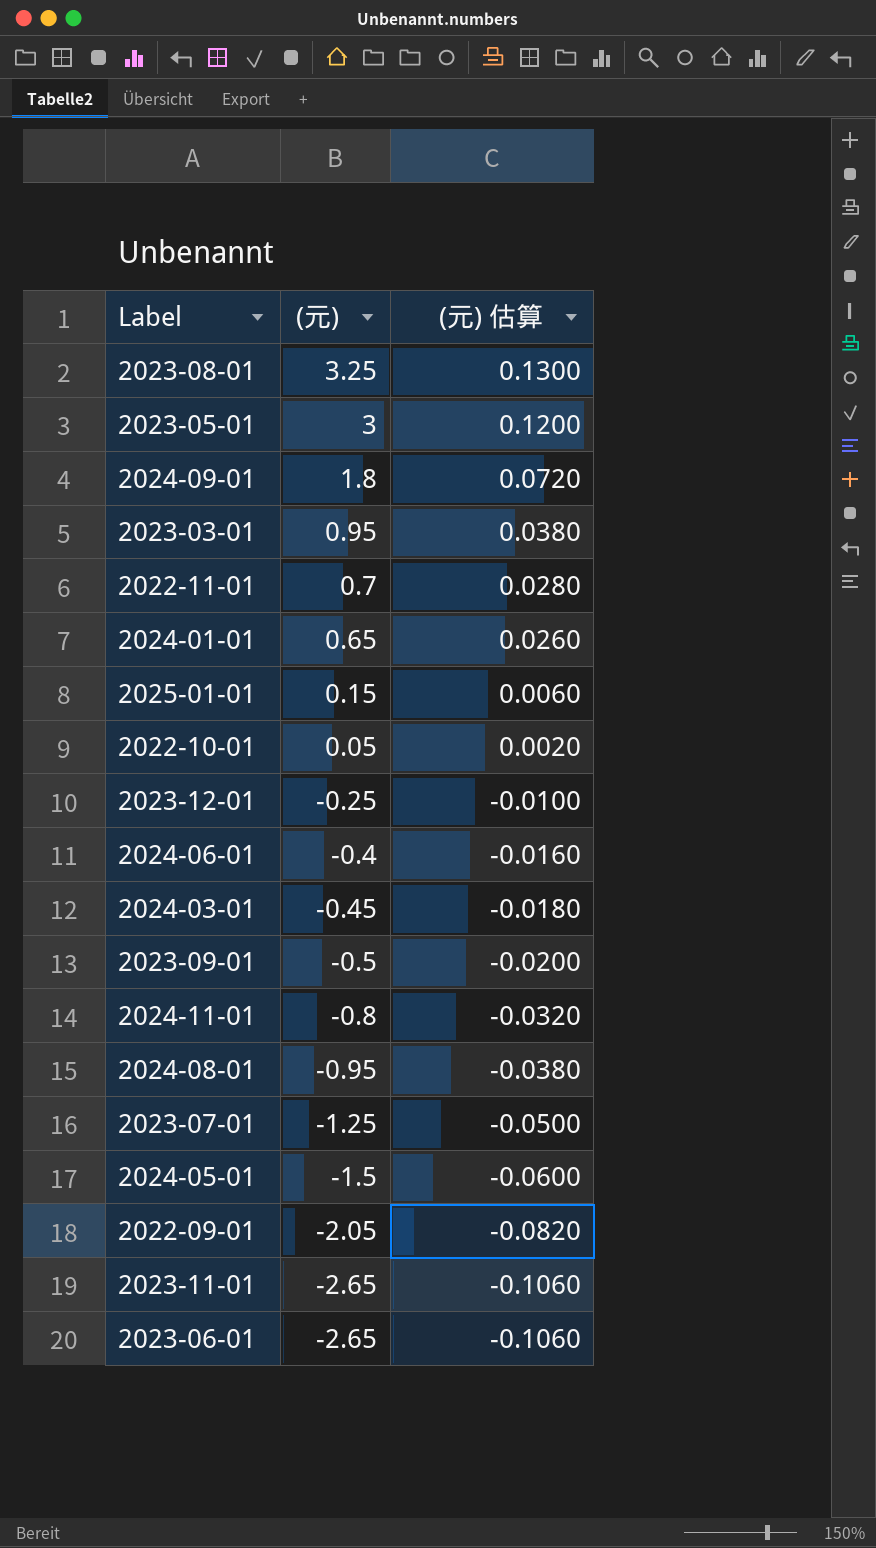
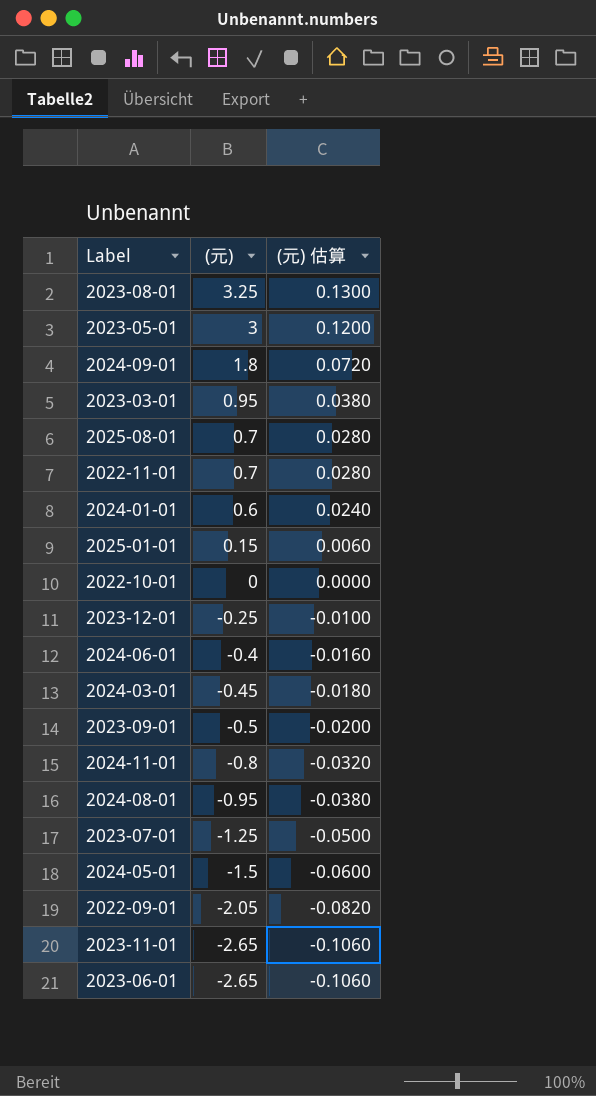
row 2025-08-01: none -> 0.7 | 0.0280
2024-01-01 | (元): 0.65 -> 0.6
2024-01-01 | (元) 估算: 0.0260 -> 0.0240
2022-10-01 | (元): 0.05 -> 0
2022-10-01 | (元) 估算: 0.0020 -> 0.0000

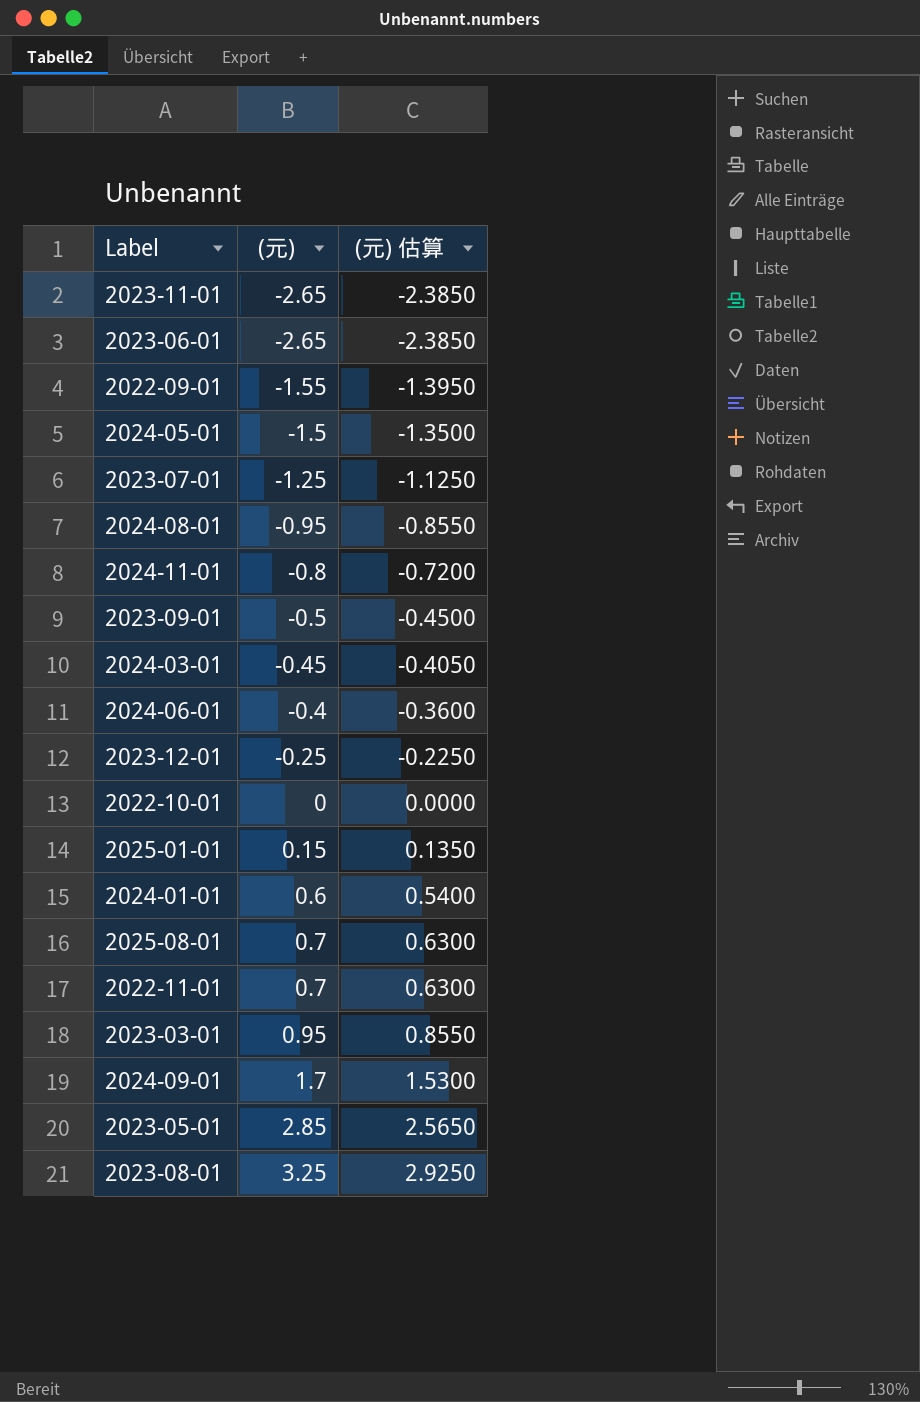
row order: (元) descending -> (元) ascending
column (元) 估算 | formula: [(元)] * 0.04 -> [(元)] * 0.9
2022-09-01 | (元): -2.05 -> -1.55
2024-09-01 | (元): 1.8 -> 1.7
2023-05-01 | (元): 3 -> 2.85

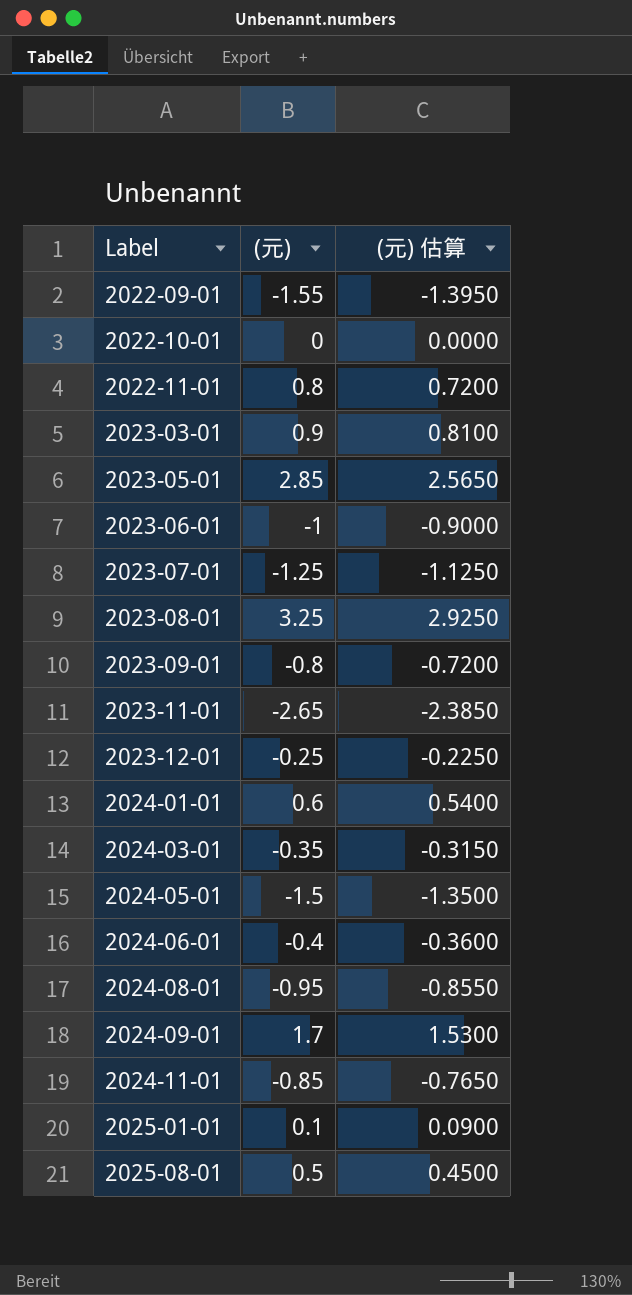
row order: (元) ascending -> Label ascending
2022-11-01 | (元): 0.7 -> 0.8
2022-11-01 | (元) 估算: 0.6300 -> 0.7200
2023-03-01 | (元): 0.95 -> 0.9
2023-03-01 | (元) 估算: 0.8550 -> 0.8100
2023-06-01 | (元): -2.65 -> -1
2023-06-01 | (元) 估算: -2.3850 -> -0.9000
2023-09-01 | (元): -0.5 -> -0.8
2023-09-01 | (元) 估算: -0.4500 -> -0.7200
2024-03-01 | (元): -0.45 -> -0.35
2024-03-01 | (元) 估算: -0.4050 -> -0.3150
2024-11-01 | (元): -0.8 -> -0.85
2024-11-01 | (元) 估算: -0.7200 -> -0.7650
2025-01-01 | (元): 0.15 -> 0.1
2025-01-01 | (元) 估算: 0.1350 -> 0.0900
2025-08-01 | (元): 0.7 -> 0.5
2025-08-01 | (元) 估算: 0.6300 -> 0.4500

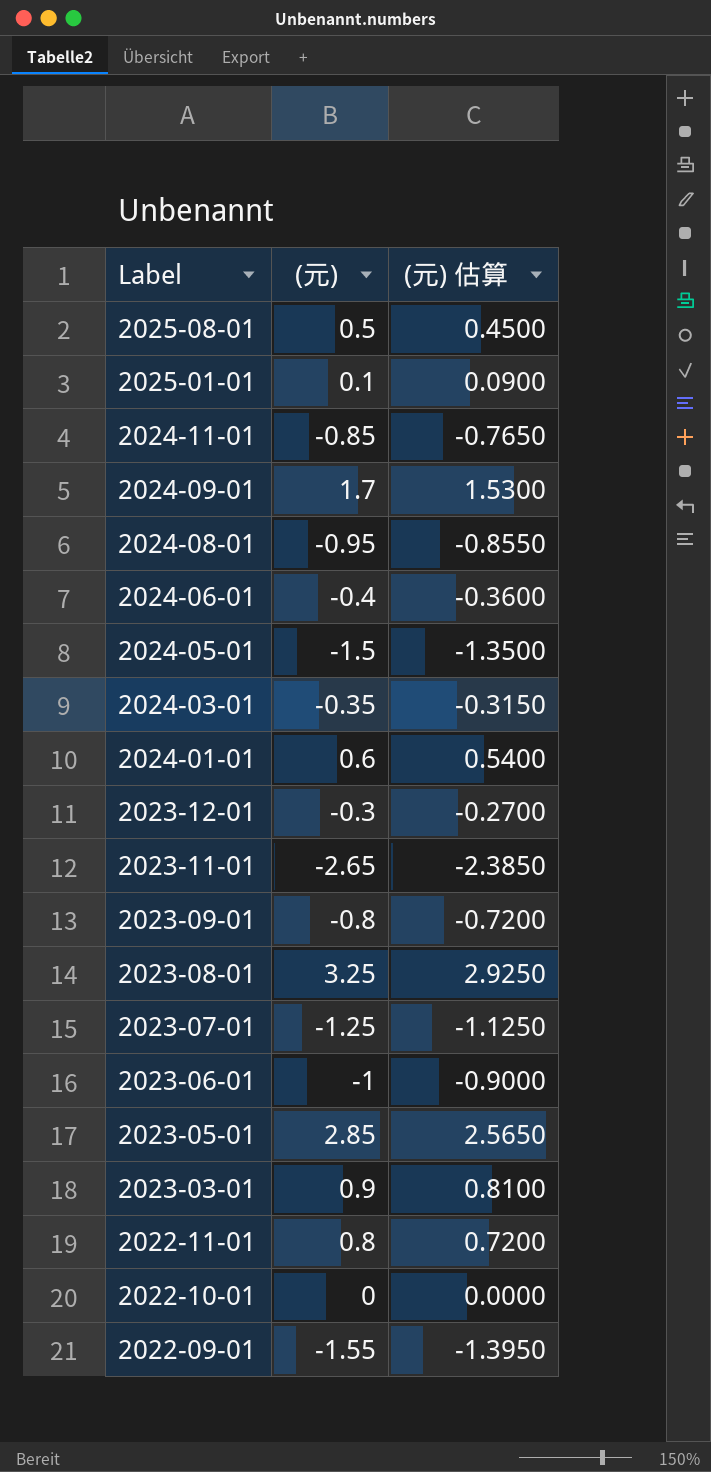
row order: Label ascending -> Label descending
2023-12-01 | (元): -0.25 -> -0.3
2023-12-01 | (元) 估算: -0.2250 -> -0.2700

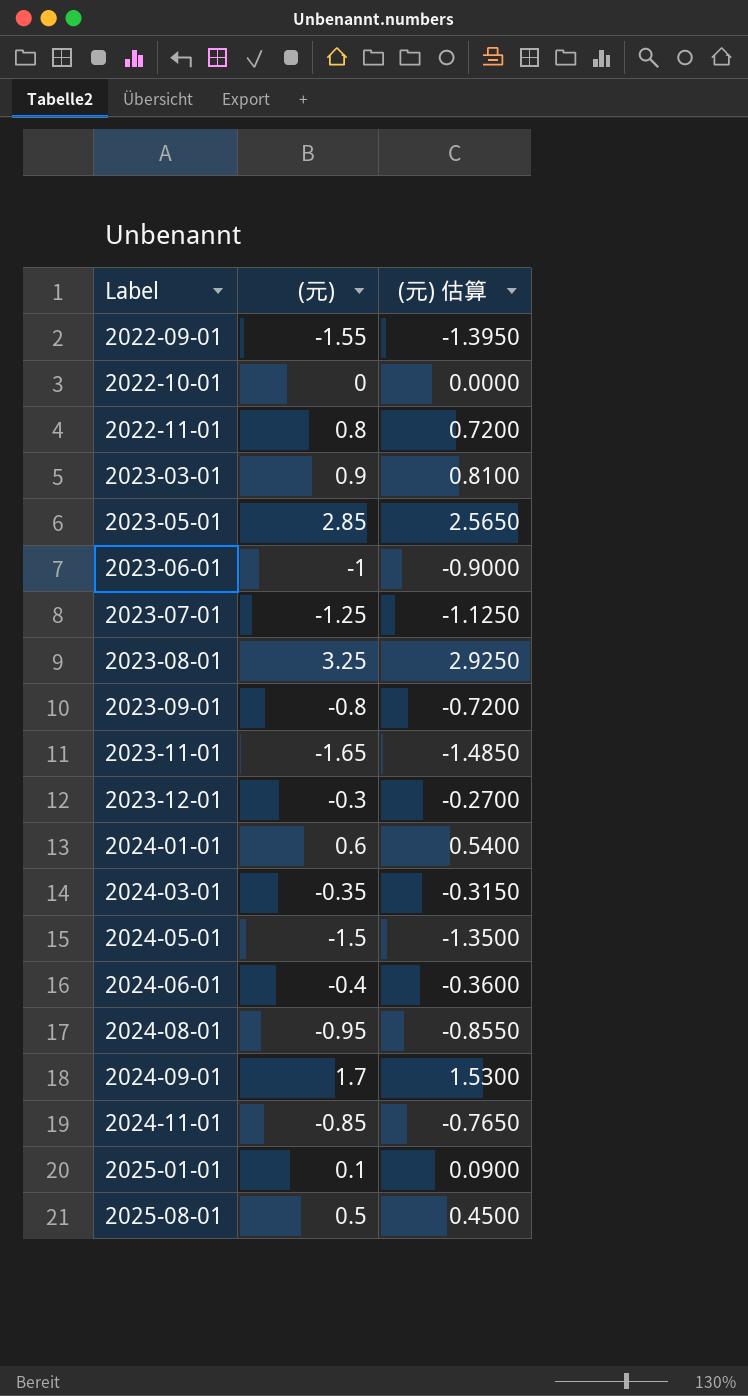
row order: Label descending -> Label ascending
2023-11-01 | (元): -2.65 -> -1.65
2023-11-01 | (元) 估算: -2.3850 -> -1.4850

